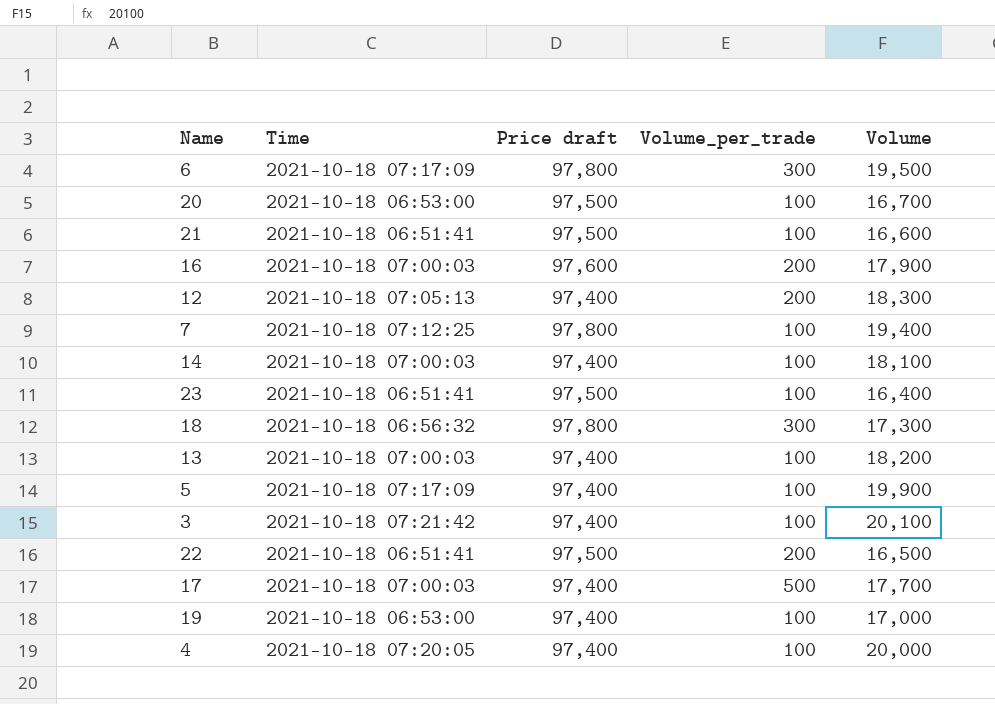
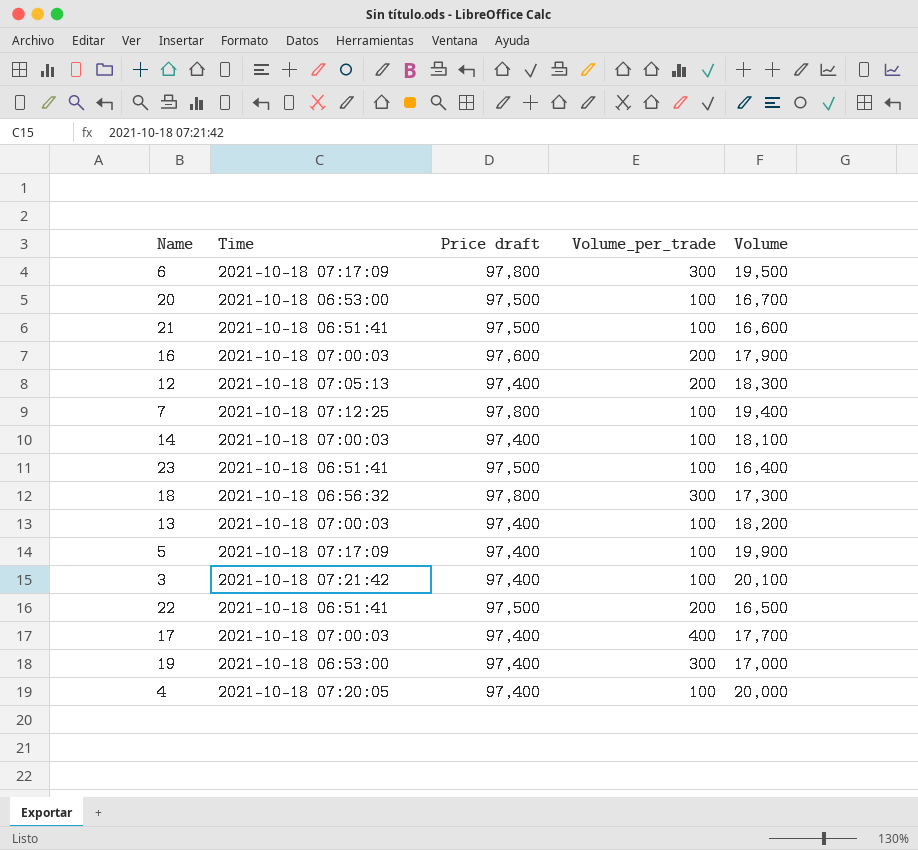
17 | Volume_per_trade: 500 -> 400
19 | Volume_per_trade: 100 -> 300

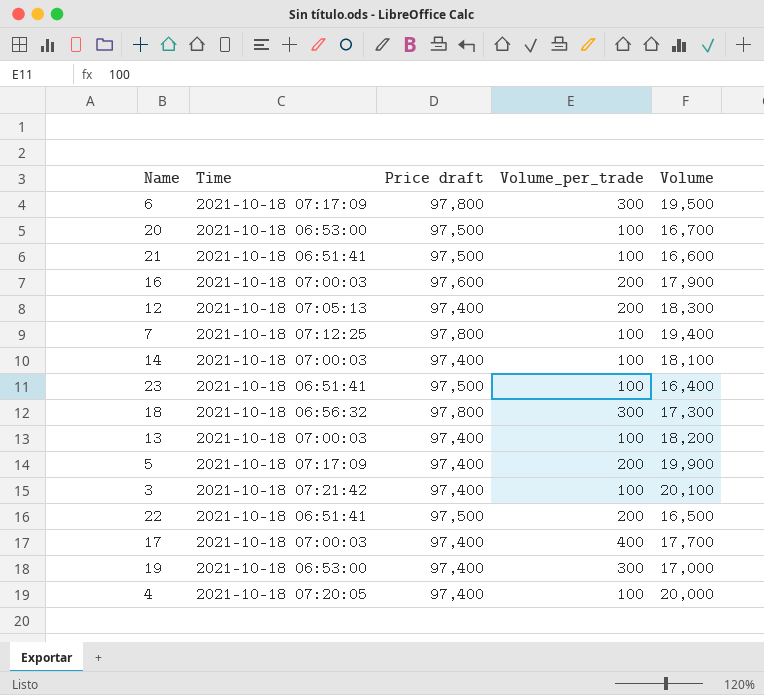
5 | Volume_per_trade: 100 -> 200

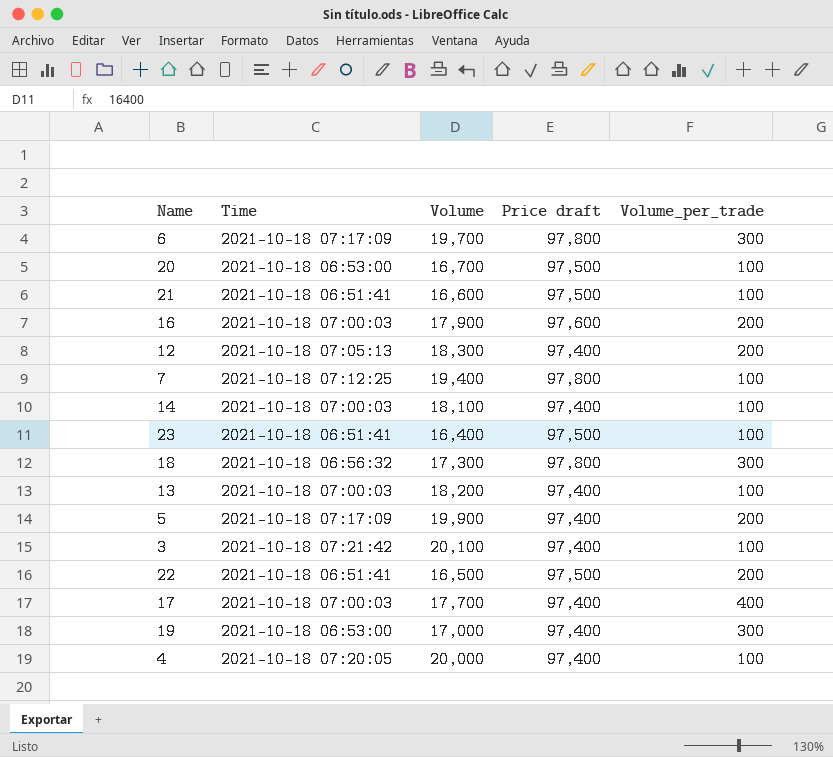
column Volume | position: 5 -> 3
6 | Volume: 19,500 -> 19,700

